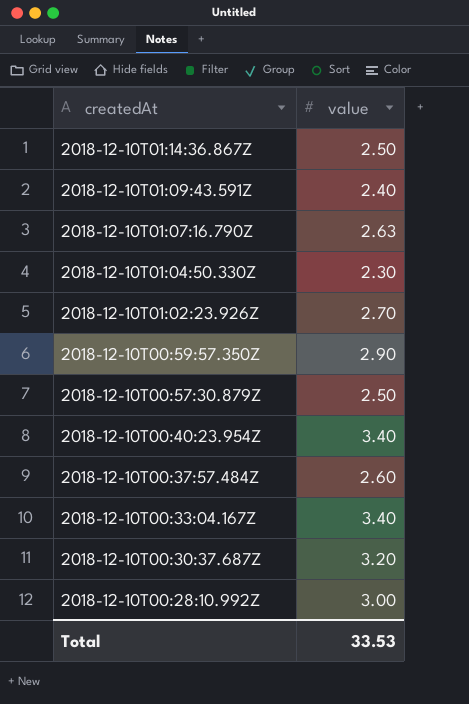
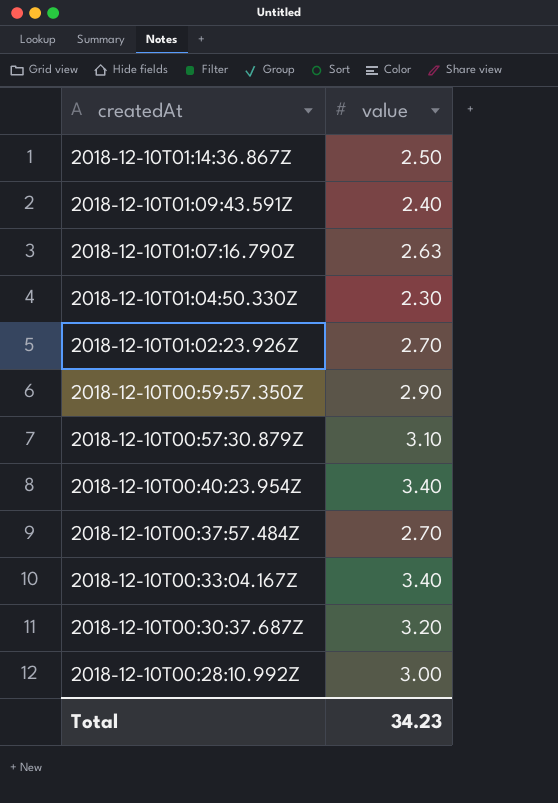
2018-12-10T00:57:30.879Z | value: 2.50 -> 3.10
2018-12-10T00:37:57.484Z | value: 2.60 -> 2.70
Total | value: 33.53 -> 34.23

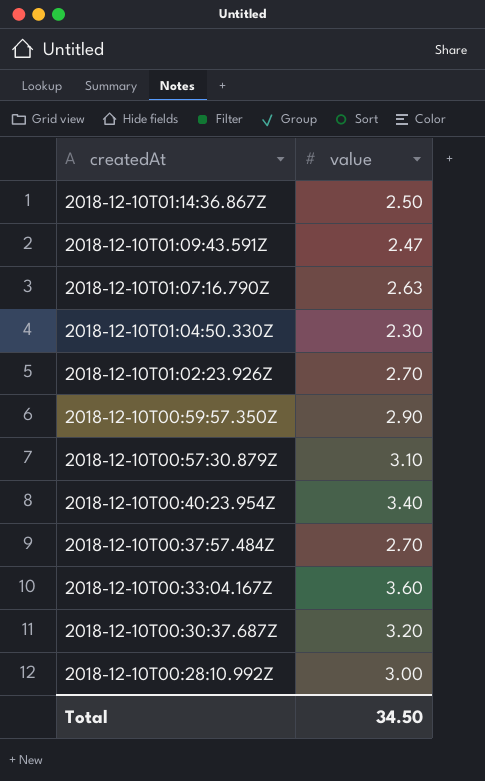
2018-12-10T01:09:43.591Z | value: 2.40 -> 2.47
2018-12-10T00:33:04.167Z | value: 3.40 -> 3.60
Total | value: 34.23 -> 34.50

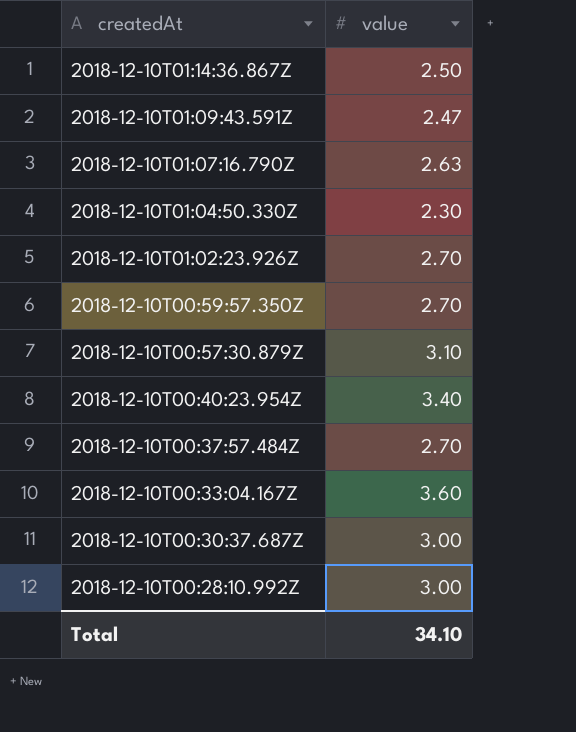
2018-12-10T00:59:57.350Z | value: 2.90 -> 2.70
2018-12-10T00:30:37.687Z | value: 3.20 -> 3.00
Total | value: 34.50 -> 34.10

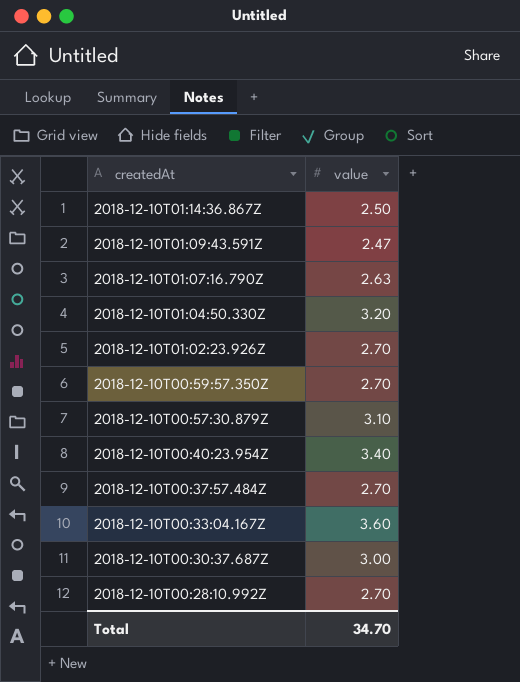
2018-12-10T01:04:50.330Z | value: 2.30 -> 3.20
2018-12-10T00:28:10.992Z | value: 3.00 -> 2.70
Total | value: 34.10 -> 34.70

